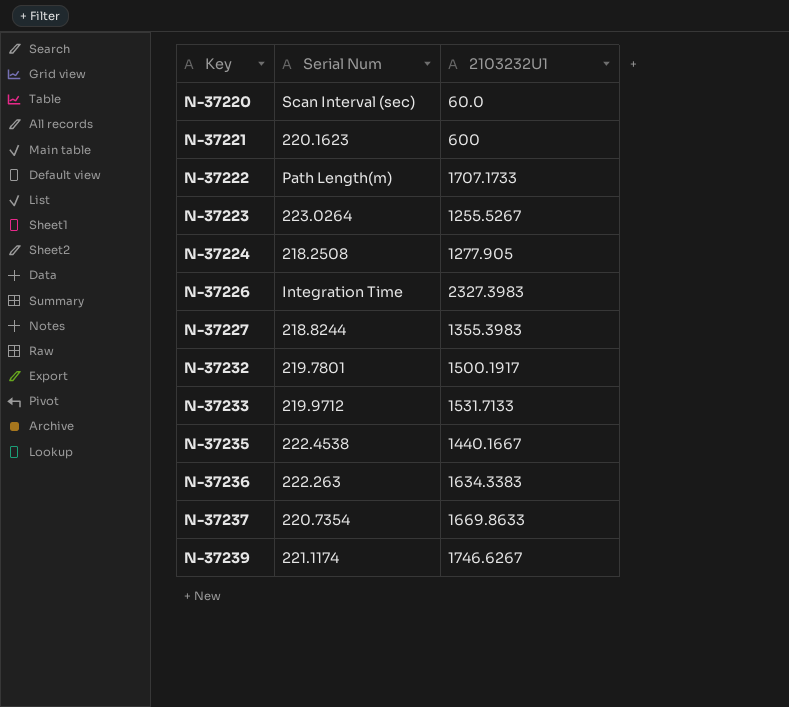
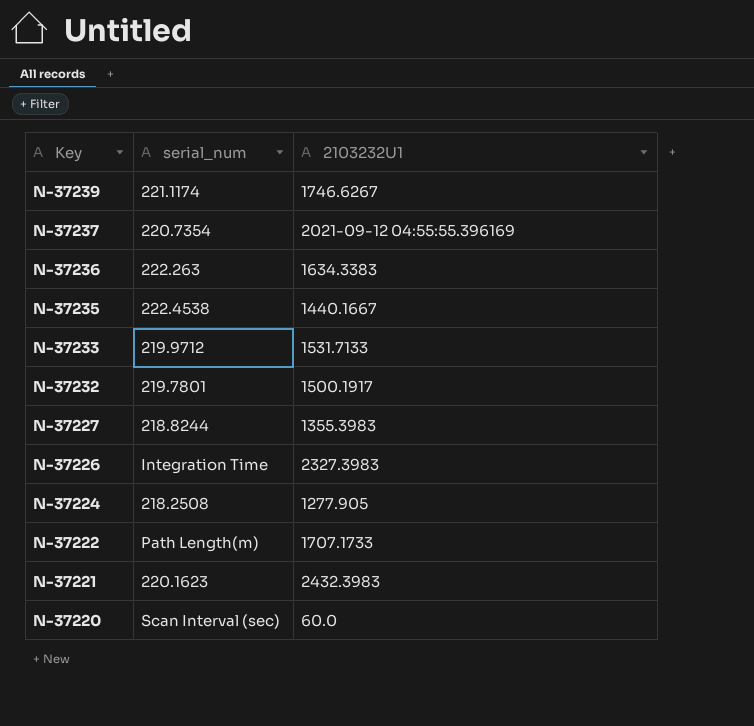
row order: Key ascending -> Key descending
column name: Serial Num -> serial_num
row N-37223: 223.0264 | 1255.5267 -> none
N-37237 | 2103232U1: 1669.8633 -> 2021-09-12 04:55:55.396169
N-37221 | 2103232U1: 600 -> 2432.3983

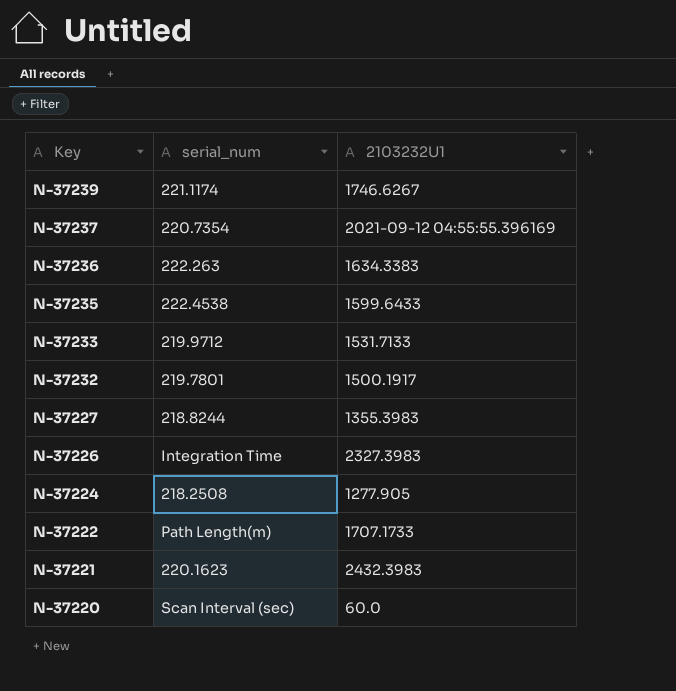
N-37235 | 2103232U1: 1440.1667 -> 1599.6433

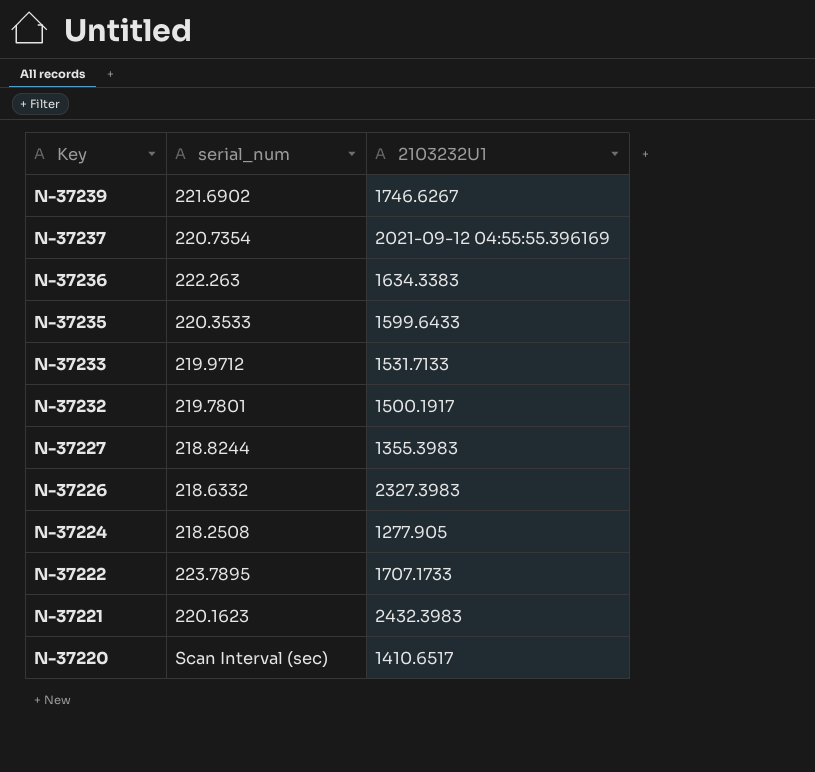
N-37239 | serial_num: 221.1174 -> 221.6902
N-37235 | serial_num: 222.4538 -> 220.3533
N-37226 | serial_num: Integration Time -> 218.6332
N-37222 | serial_num: Path Length(m) -> 223.7895
N-37220 | 2103232U1: 60.0 -> 1410.6517

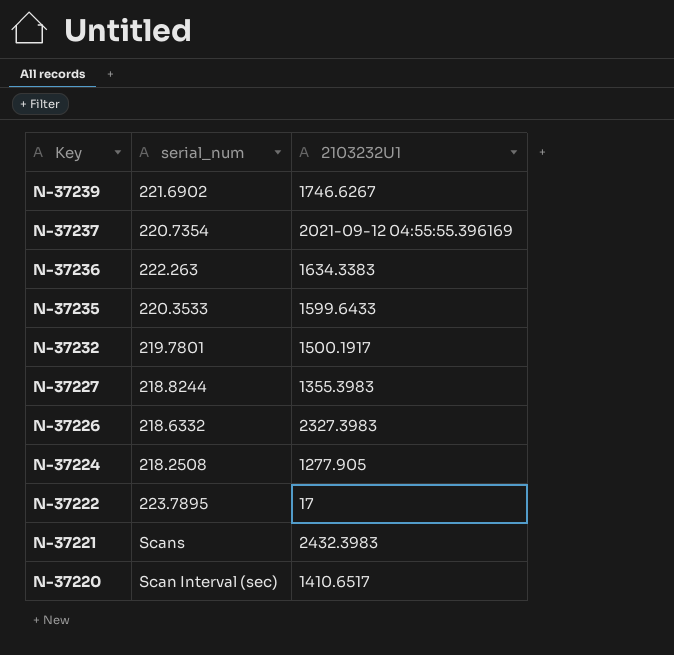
row N-37233: 219.9712 | 1531.7133 -> none
N-37222 | 2103232U1: 1707.1733 -> 17
N-37221 | serial_num: 220.1623 -> Scans

